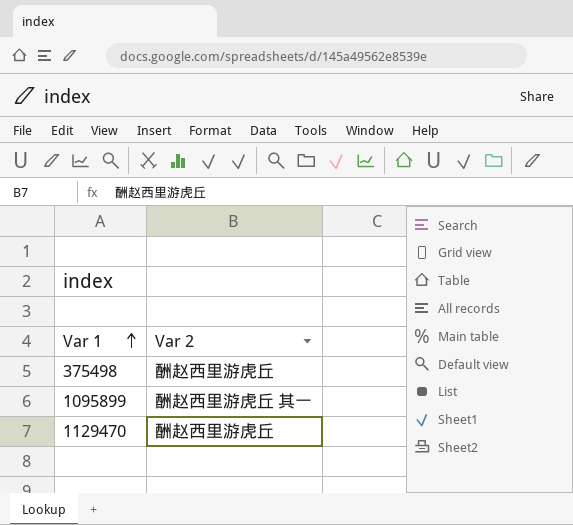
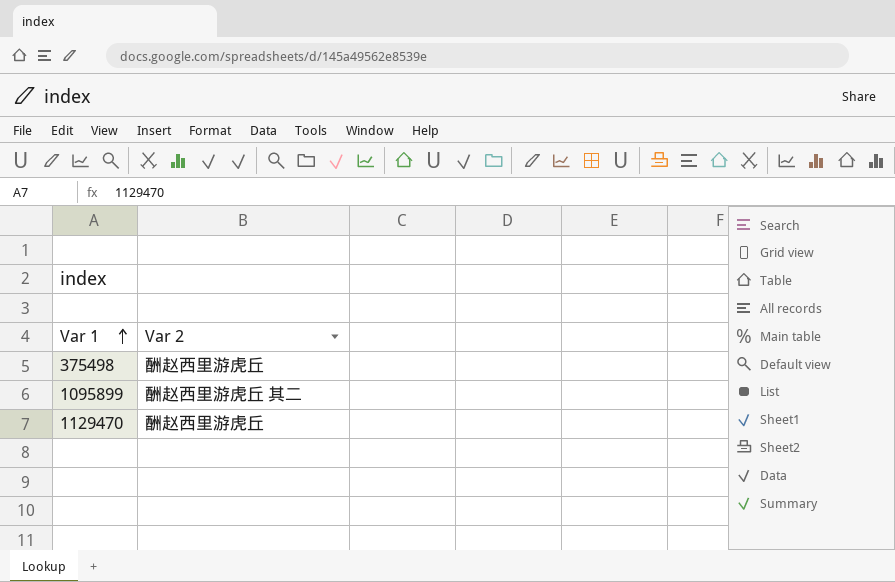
1095899 | Var 2: 酬赵西里游虎丘 其一 -> 酬赵西里游虎丘 其二

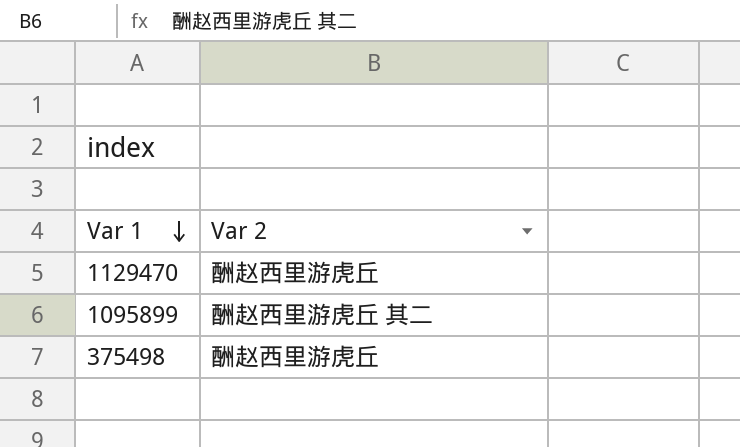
row order: Var 1 ascending -> Var 1 descending

